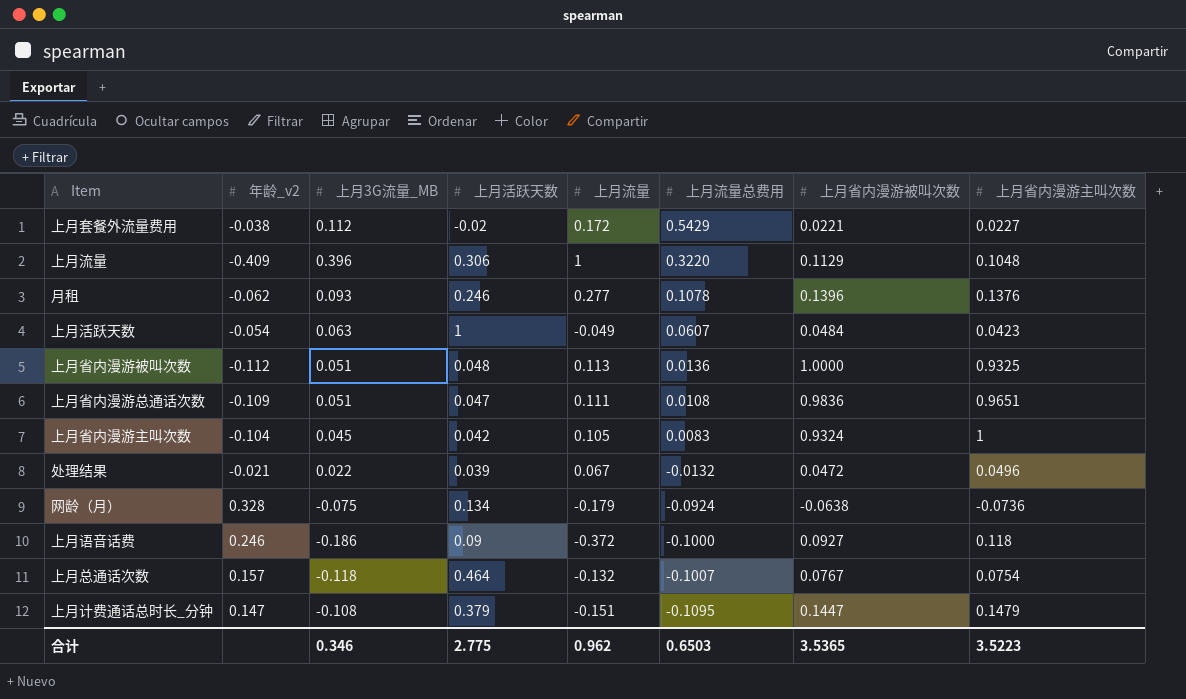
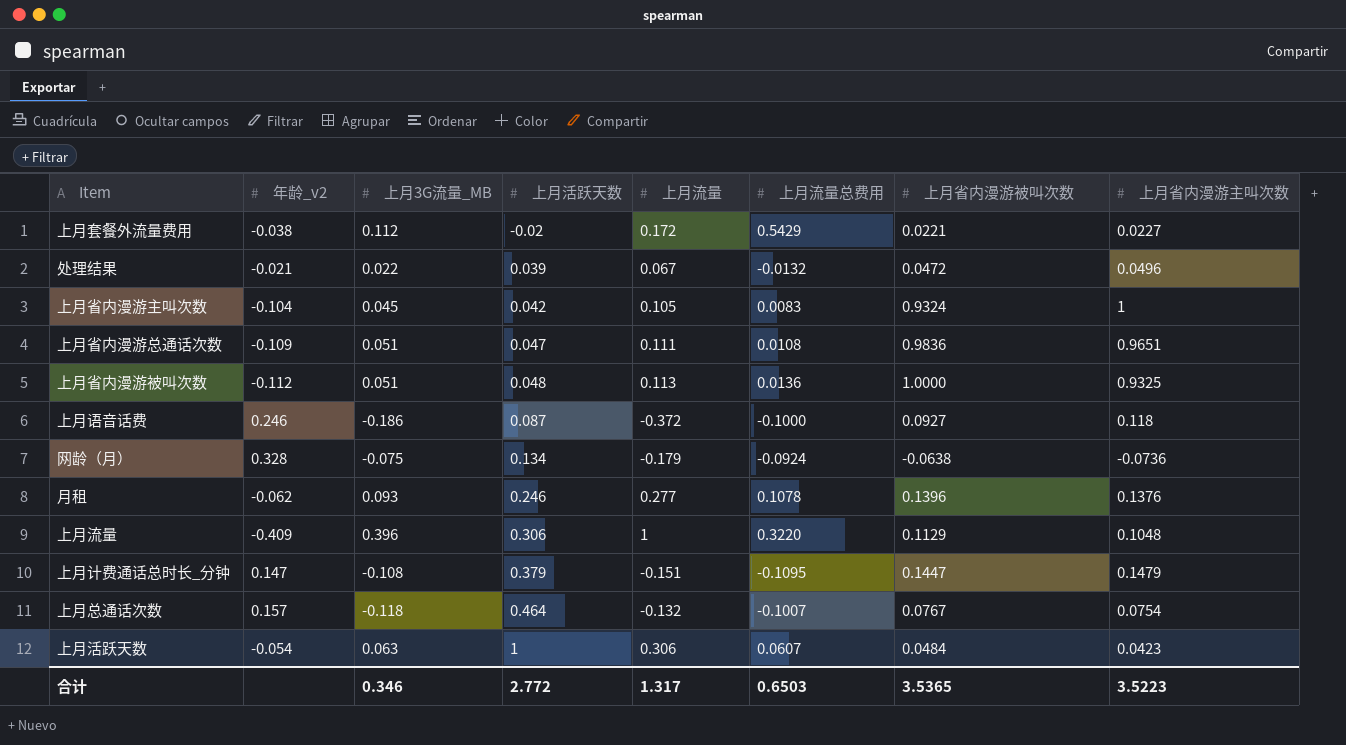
row order: 上月流量总费用 descending -> 上月活跃天数 ascending
上月语音话费 | 上月活跃天数: 0.09 -> 0.087
上月活跃天数 | 上月流量: -0.049 -> 0.306
合计 | 上月活跃天数: 2.775 -> 2.772
合计 | 上月流量: 0.962 -> 1.317

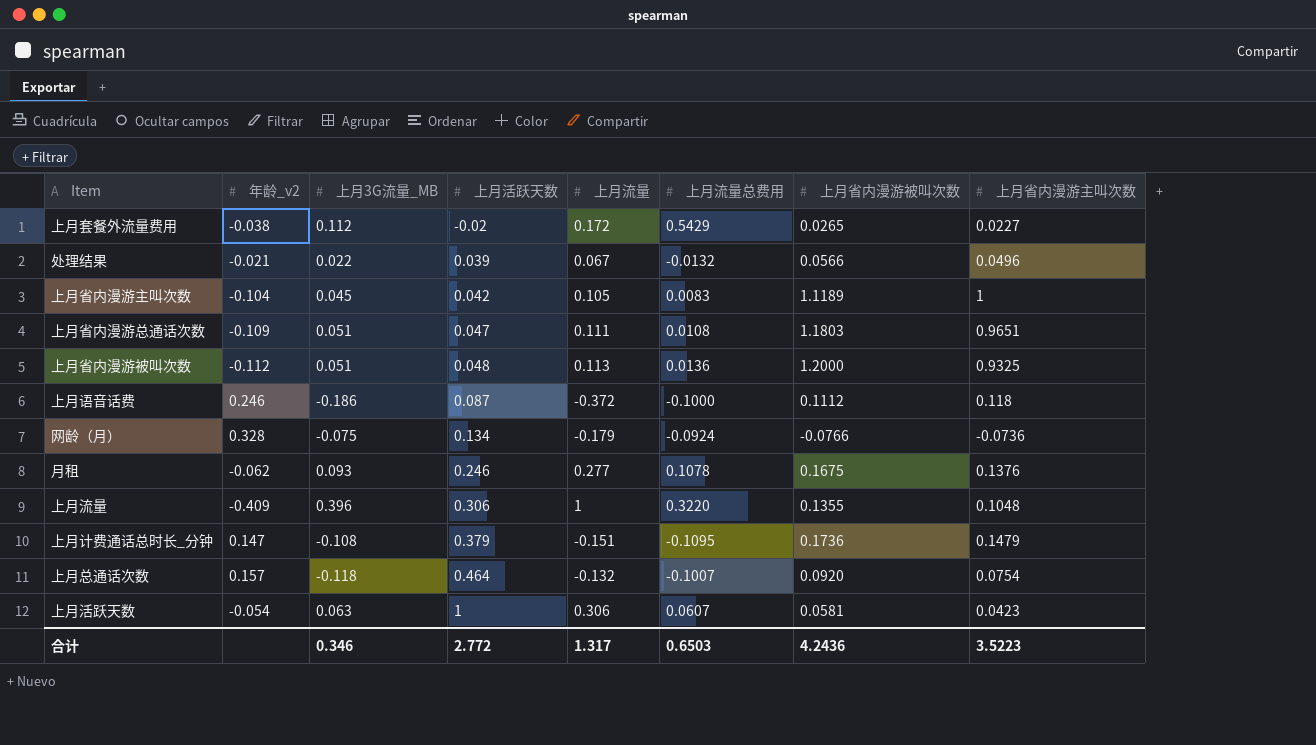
上月套餐外流量费用 | 上月省内漫游被叫次数: 0.0221 -> 0.0265
处理结果 | 上月省内漫游被叫次数: 0.0472 -> 0.0566
上月省内漫游主叫次数 | 上月省内漫游被叫次数: 0.9324 -> 1.1189
上月省内漫游总通话次数 | 上月省内漫游被叫次数: 0.9836 -> 1.1803
上月省内漫游被叫次数 | 上月省内漫游被叫次数: 1.0000 -> 1.2000
上月语音话费 | 上月省内漫游被叫次数: 0.0927 -> 0.1112
网龄（月） | 上月省内漫游被叫次数: -0.0638 -> -0.0766
月租 | 上月省内漫游被叫次数: 0.1396 -> 0.1675
上月流量 | 上月省内漫游被叫次数: 0.1129 -> 0.1355
上月计费通话总时长_分钟 | 上月省内漫游被叫次数: 0.1447 -> 0.1736
上月总通话次数 | 上月省内漫游被叫次数: 0.0767 -> 0.0920
上月活跃天数 | 上月省内漫游被叫次数: 0.0484 -> 0.0581
合计 | 上月省内漫游被叫次数: 3.5365 -> 4.2436

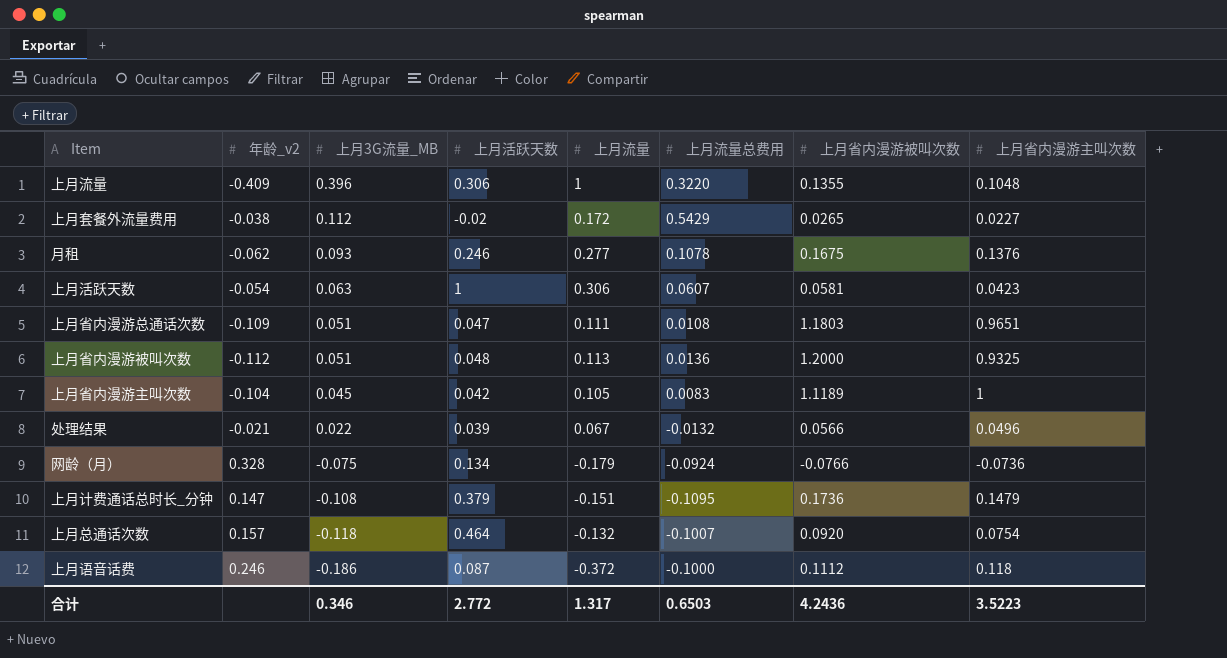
row order: 上月活跃天数 ascending -> 上月3G流量_MB descending

